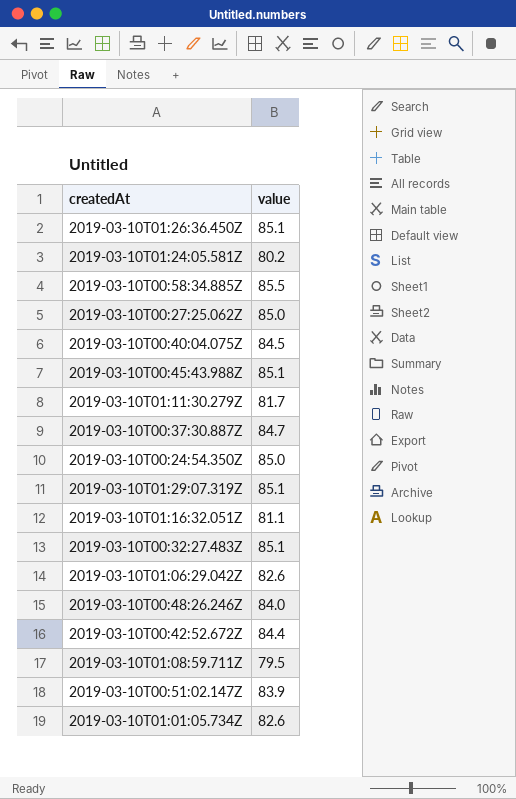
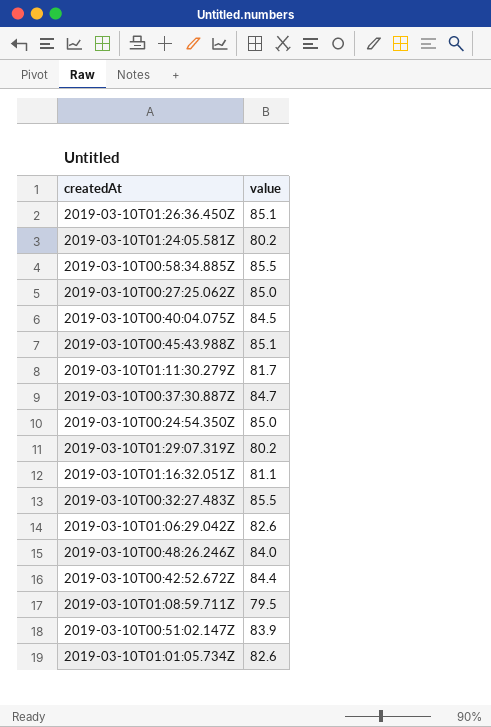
2019-03-10T01:29:07.319Z | value: 85.1 -> 80.2
2019-03-10T00:32:27.483Z | value: 85.1 -> 85.5

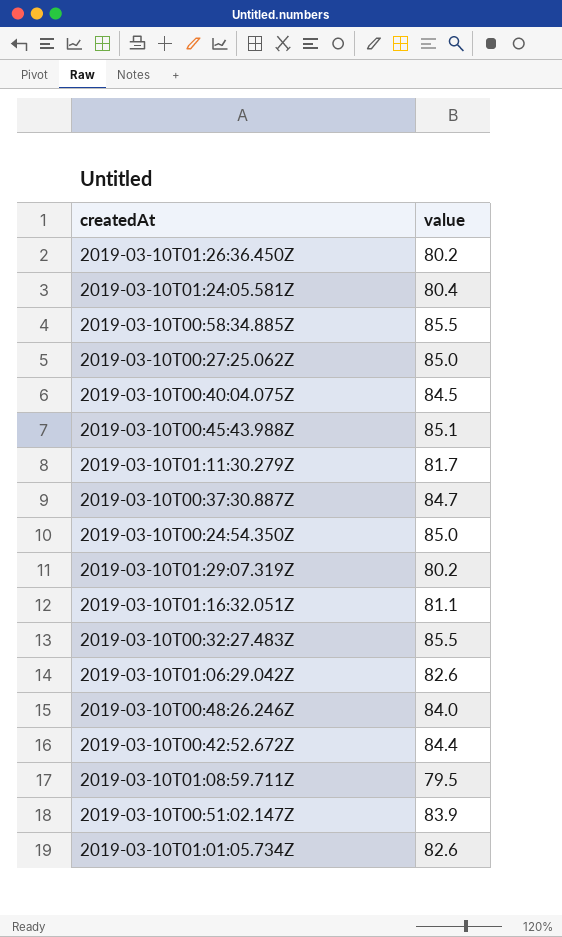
2019-03-10T01:26:36.450Z | value: 85.1 -> 80.2
2019-03-10T01:24:05.581Z | value: 80.2 -> 80.4

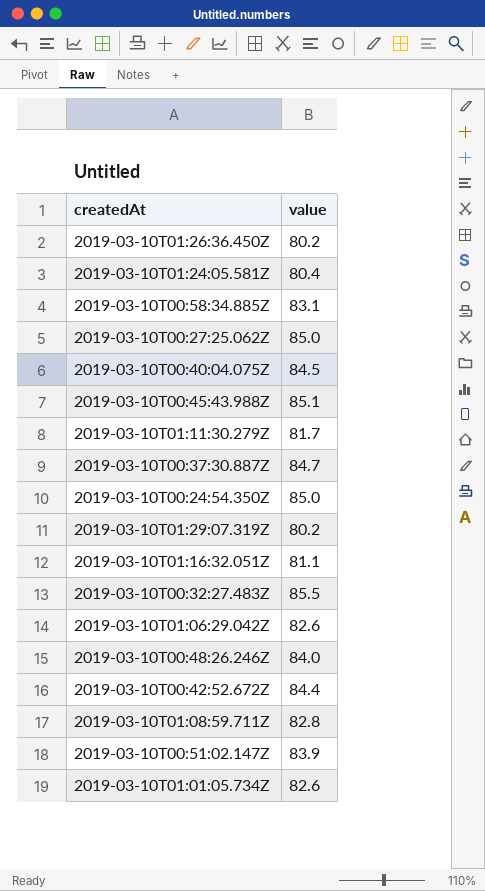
2019-03-10T00:58:34.885Z | value: 85.5 -> 83.1
2019-03-10T01:08:59.711Z | value: 79.5 -> 82.8

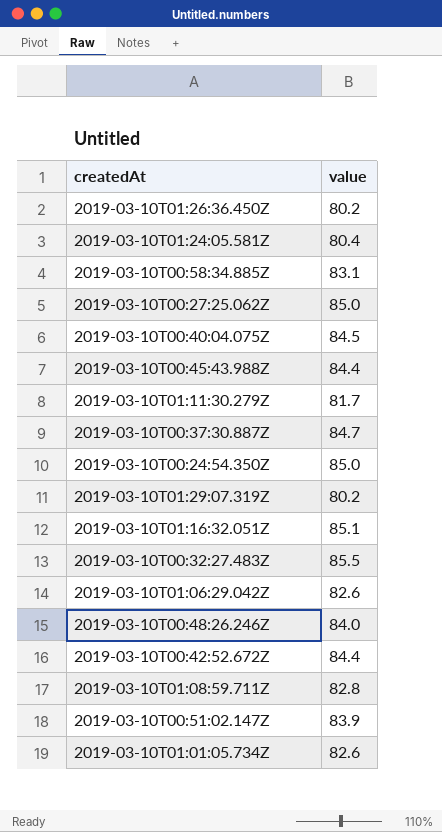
2019-03-10T00:45:43.988Z | value: 85.1 -> 84.4
2019-03-10T01:16:32.051Z | value: 81.1 -> 85.1

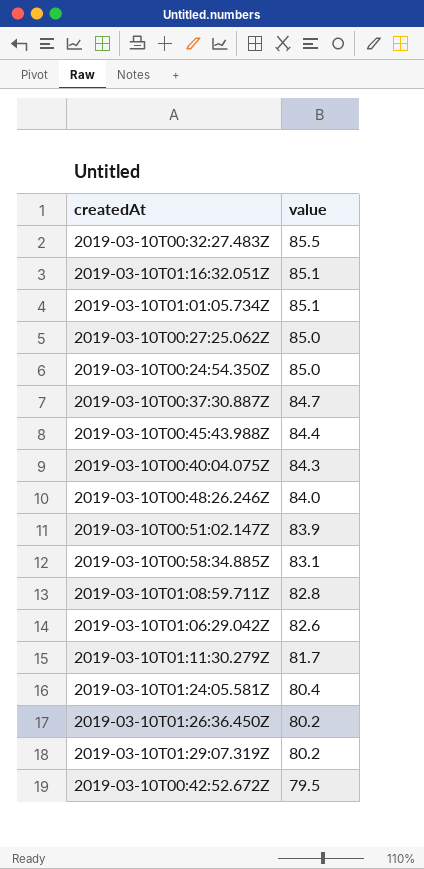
row order: none -> value descending
2019-03-10T01:01:05.734Z | value: 82.6 -> 85.1
2019-03-10T00:40:04.075Z | value: 84.5 -> 84.3
2019-03-10T00:42:52.672Z | value: 84.4 -> 79.5

